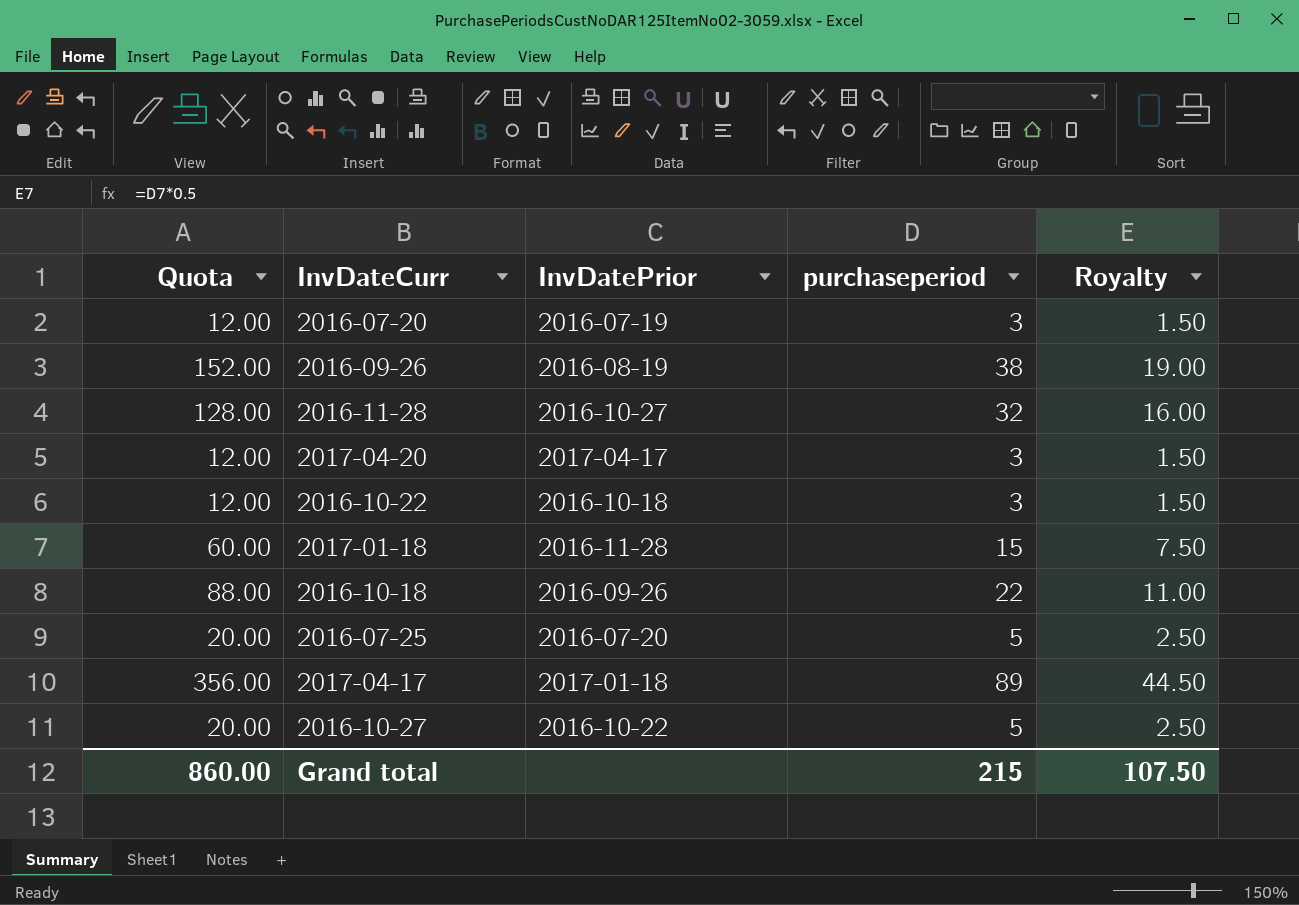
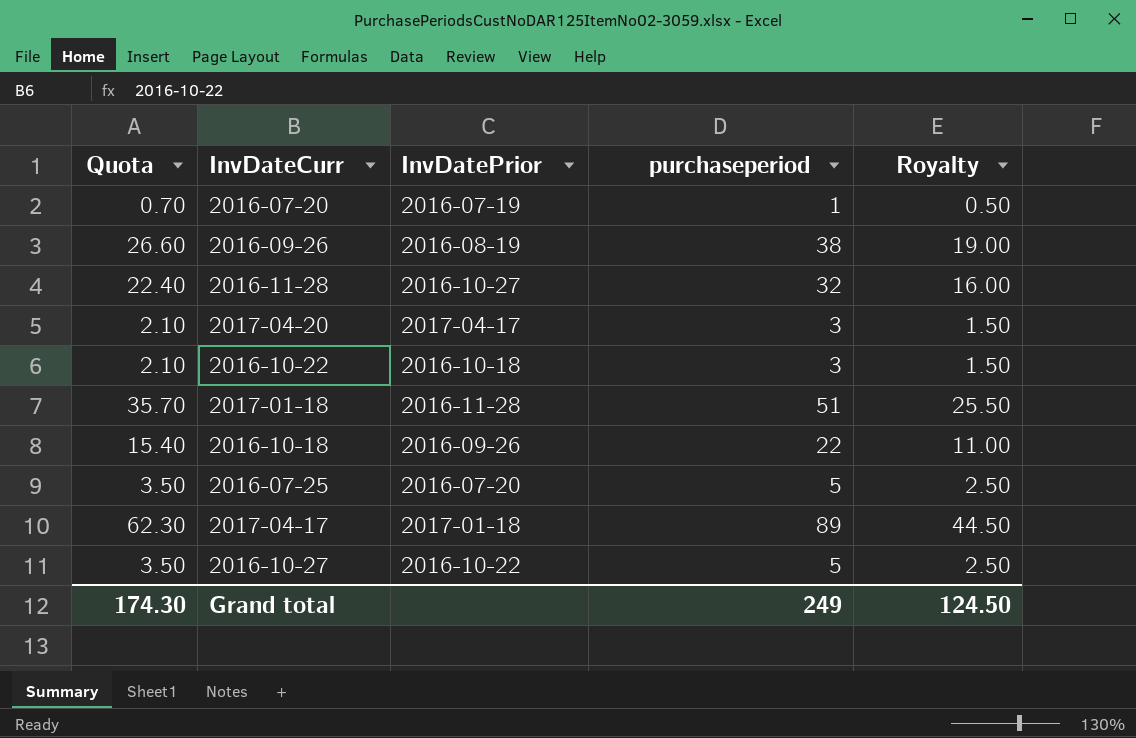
column Quota | formula: [purchaseperiod] * 4 -> [purchaseperiod] * 0.7
2016-07-20 | purchaseperiod: 3 -> 1
2016-07-20 | Royalty: 1.50 -> 0.50
2017-01-18 | purchaseperiod: 15 -> 51
2017-01-18 | Royalty: 7.50 -> 25.50
Grand total | Quota: 860.00 -> 174.30
Grand total | purchaseperiod: 215 -> 249
Grand total | Royalty: 107.50 -> 124.50

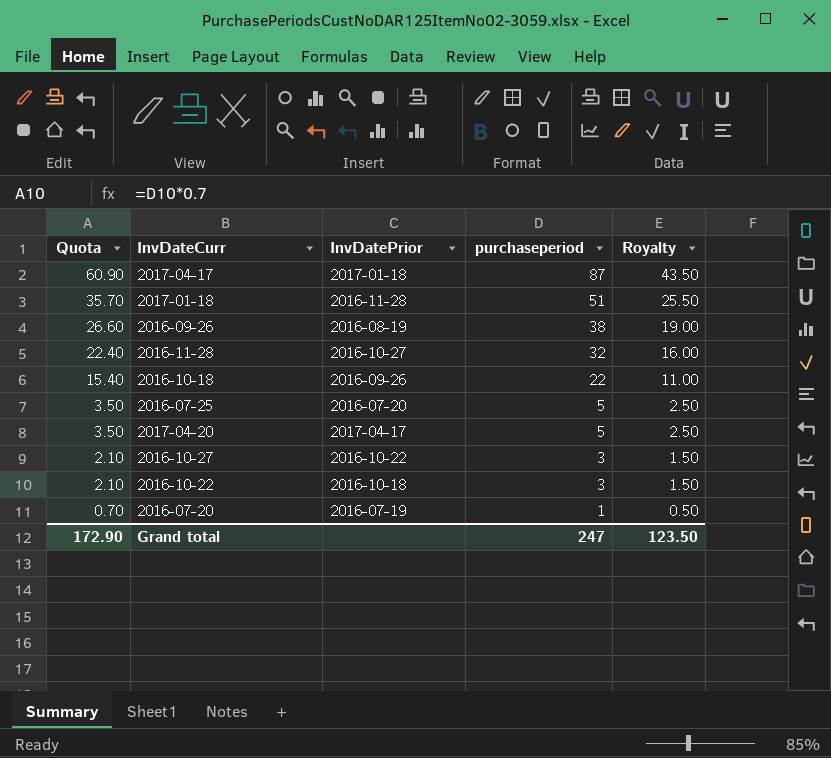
row order: none -> Quota descending
2017-04-17 | Quota: 62.30 -> 60.90
2017-04-17 | purchaseperiod: 89 -> 87
2017-04-17 | Royalty: 44.50 -> 43.50
2017-04-20 | Quota: 2.10 -> 3.50
2017-04-20 | purchaseperiod: 3 -> 5
2017-04-20 | Royalty: 1.50 -> 2.50
2016-10-27 | Quota: 3.50 -> 2.10
2016-10-27 | purchaseperiod: 5 -> 3
2016-10-27 | Royalty: 2.50 -> 1.50
Grand total | Quota: 174.30 -> 172.90
Grand total | purchaseperiod: 249 -> 247
Grand total | Royalty: 124.50 -> 123.50

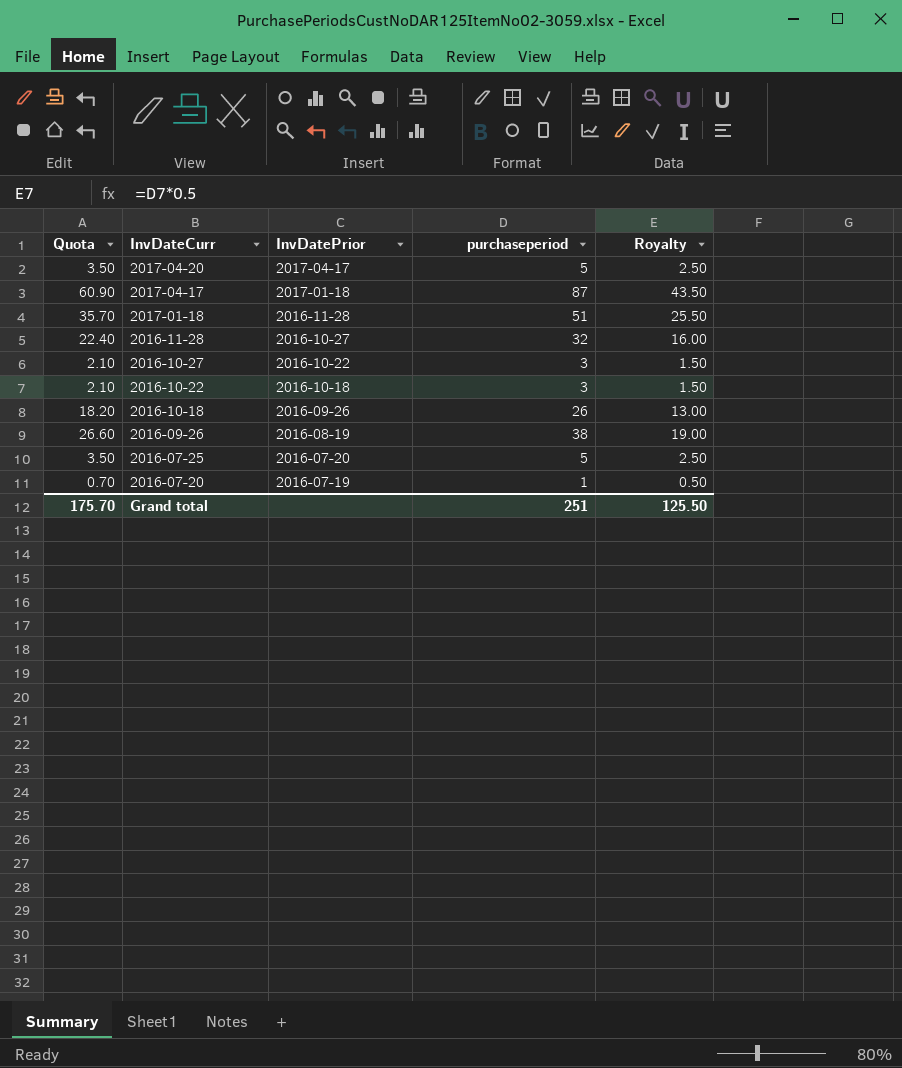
row order: Quota descending -> InvDateCurr descending
2016-10-18 | Quota: 15.40 -> 18.20
2016-10-18 | purchaseperiod: 22 -> 26
2016-10-18 | Royalty: 11.00 -> 13.00
Grand total | Quota: 172.90 -> 175.70
Grand total | purchaseperiod: 247 -> 251
Grand total | Royalty: 123.50 -> 125.50

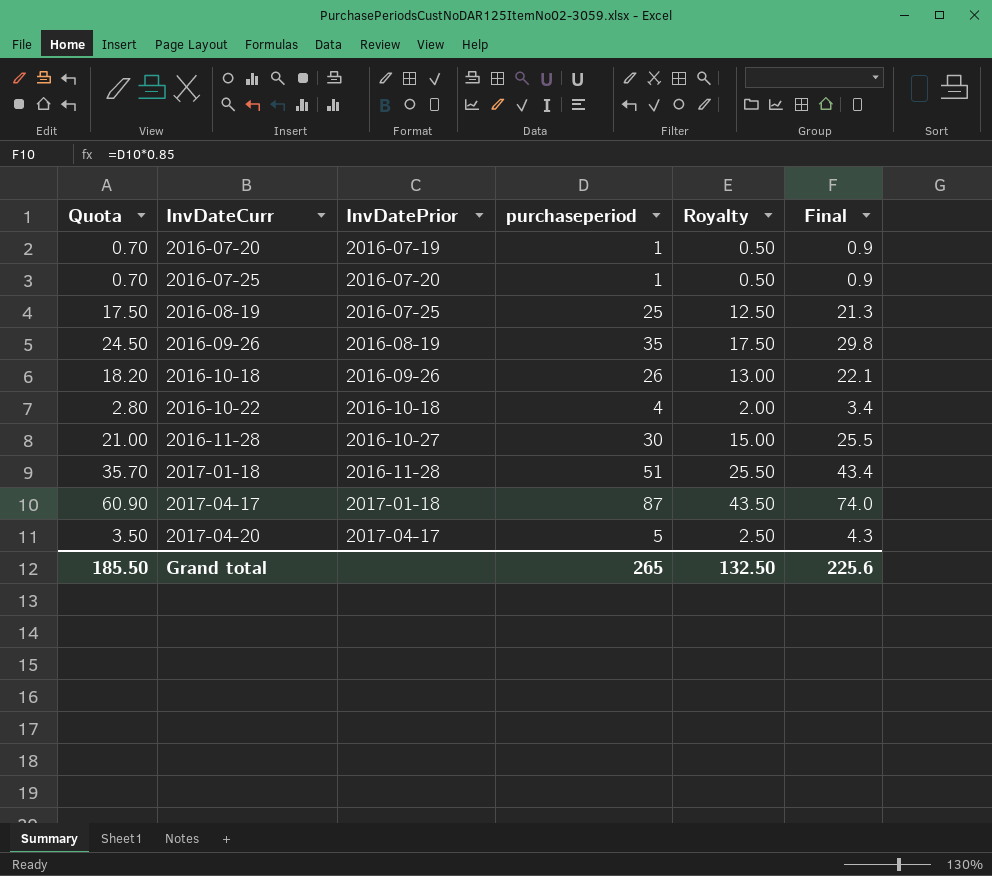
row order: InvDateCurr descending -> InvDateCurr ascending
column Final | formula: none -> [purchaseperiod] * 0.85
row 2016-10-27: 2.10 | 2016-10-22 | 3 | 1.50 -> none
2016-07-25 | Quota: 3.50 -> 0.70
2016-07-25 | purchaseperiod: 5 -> 1
2016-07-25 | Royalty: 2.50 -> 0.50
row 2016-08-19: none -> 17.50 | 2016-07-25 | 25 | 12.50 | 21.3
2016-09-26 | Quota: 26.60 -> 24.50
2016-09-26 | purchaseperiod: 38 -> 35
2016-09-26 | Royalty: 19.00 -> 17.50
2016-10-22 | Quota: 2.10 -> 2.80
2016-10-22 | purchaseperiod: 3 -> 4
2016-10-22 | Royalty: 1.50 -> 2.00
2016-11-28 | Quota: 22.40 -> 21.00
2016-11-28 | purchaseperiod: 32 -> 30
2016-11-28 | Royalty: 16.00 -> 15.00
Grand total | Quota: 175.70 -> 185.50
Grand total | purchaseperiod: 251 -> 265
Grand total | Royalty: 125.50 -> 132.50

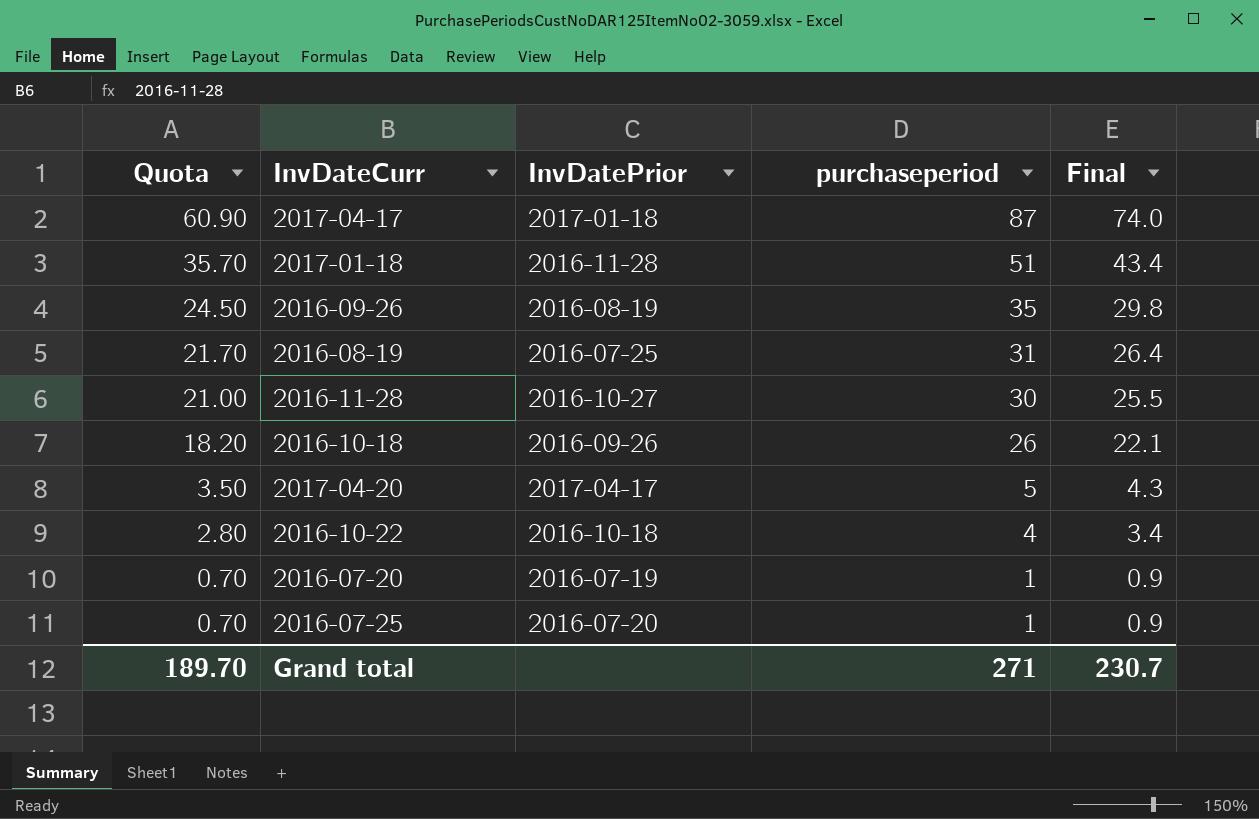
row order: InvDateCurr ascending -> Quota descending
column Royalty | formula: [purchaseperiod] * 0.5 -> none
2016-08-19 | Quota: 17.50 -> 21.70
2016-08-19 | purchaseperiod: 25 -> 31
2016-08-19 | Final: 21.3 -> 26.4
Grand total | Quota: 185.50 -> 189.70
Grand total | purchaseperiod: 265 -> 271
Grand total | Final: 225.6 -> 230.7

